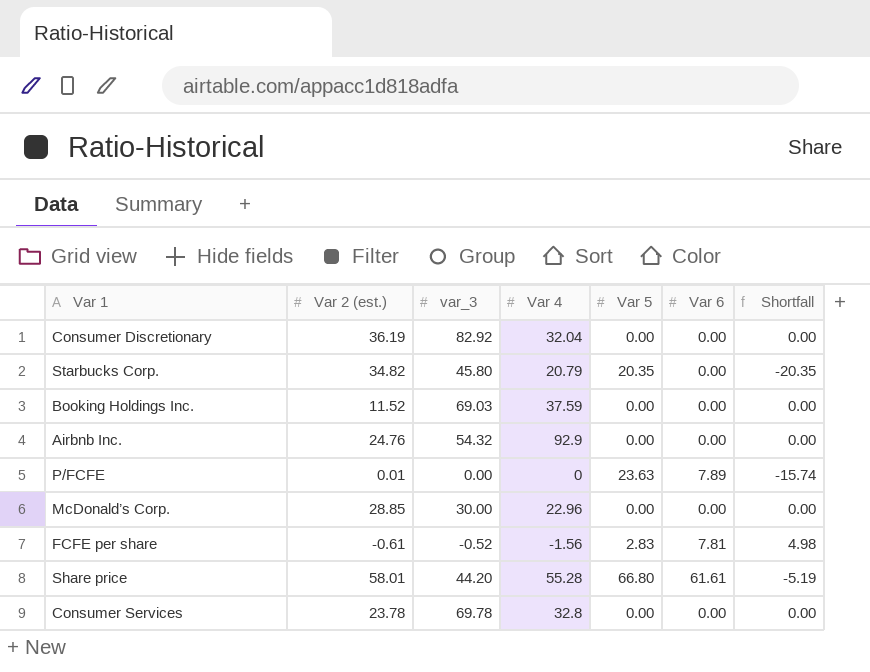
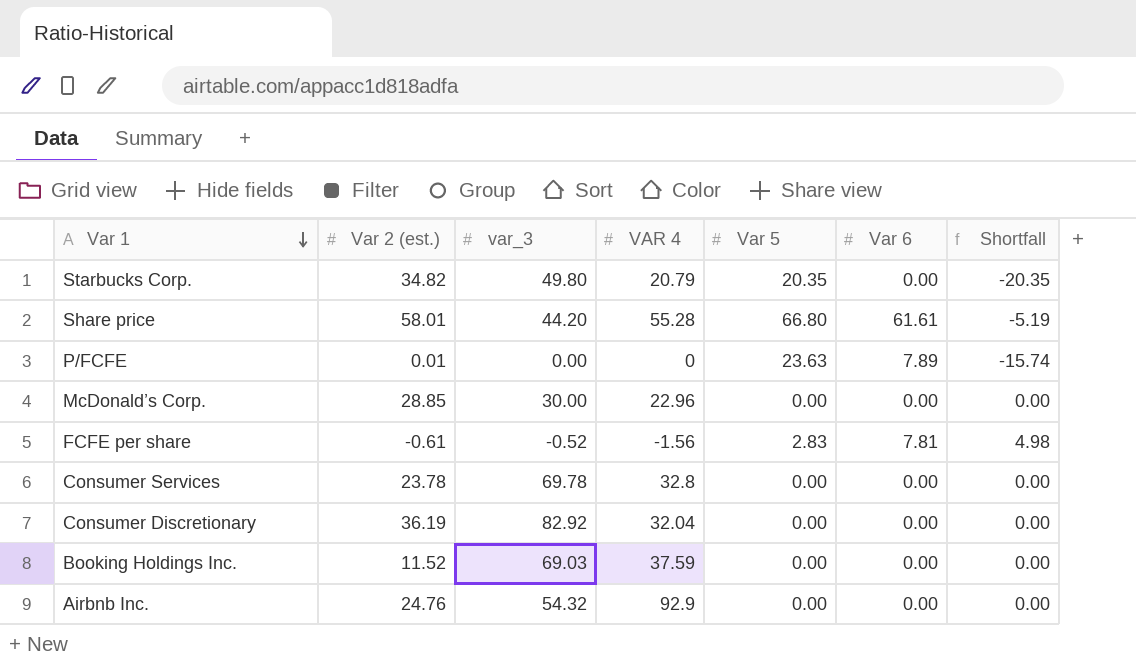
row order: none -> Var 1 descending
column name: Var 4 -> VAR 4
Starbucks Corp. | var_3: 45.80 -> 49.80

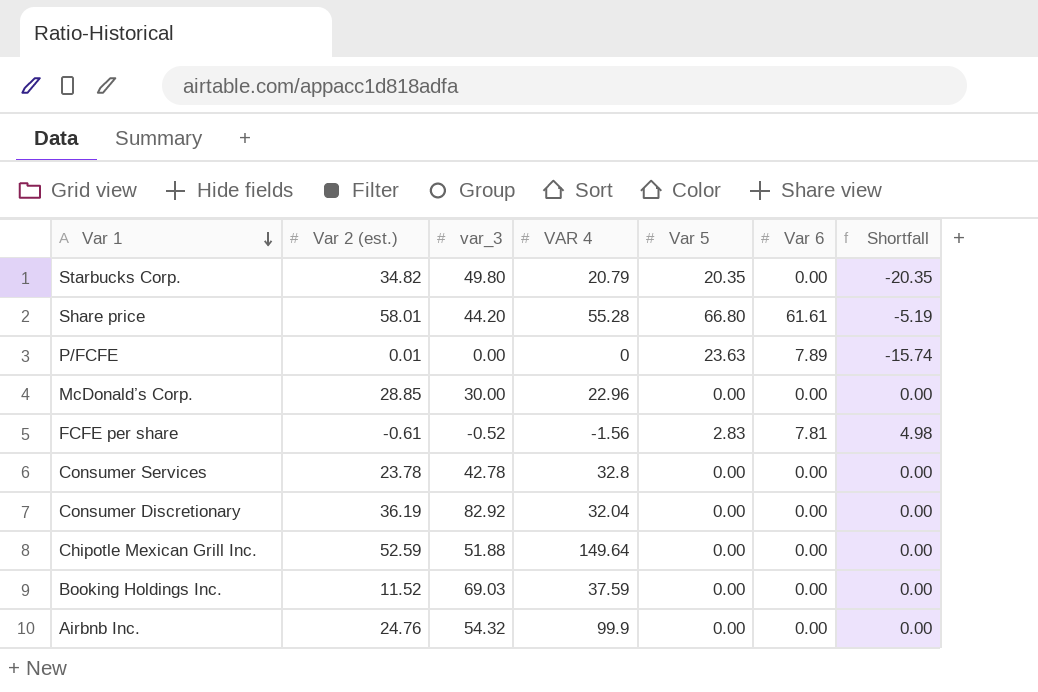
Consumer Services | var_3: 69.78 -> 42.78
row Chipotle Mexican Grill Inc.: none -> 52.59 | 51.88 | 149.64 | 0.00 | 0.00 | 0.00
Airbnb Inc. | VAR 4: 92.9 -> 99.9

